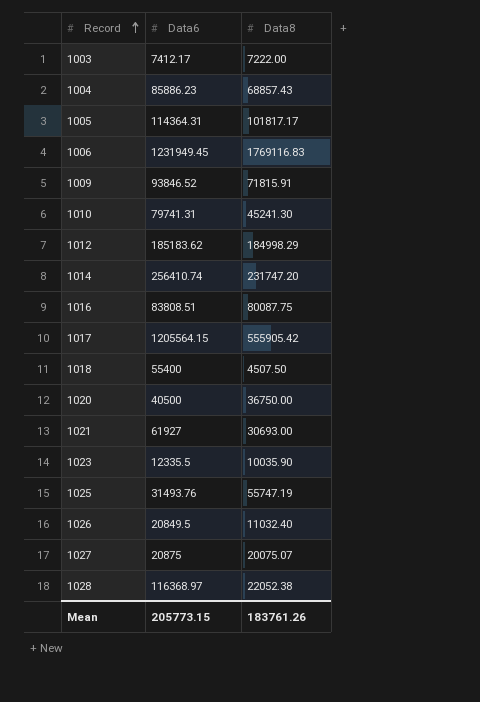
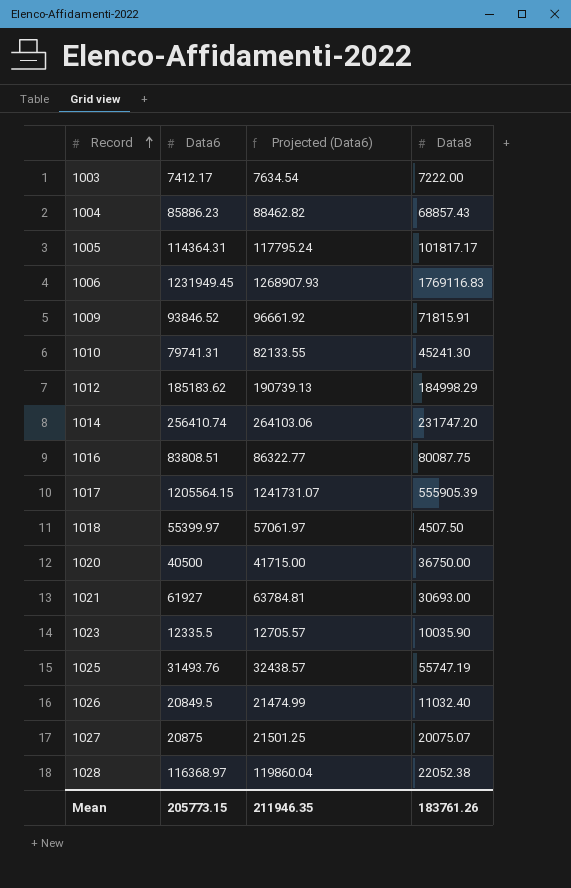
column Projected (Data6) | formula: none -> [Data6] * 1.03
1017 | Data8: 555905.42 -> 555905.39
1018 | Data6: 55400 -> 55399.97

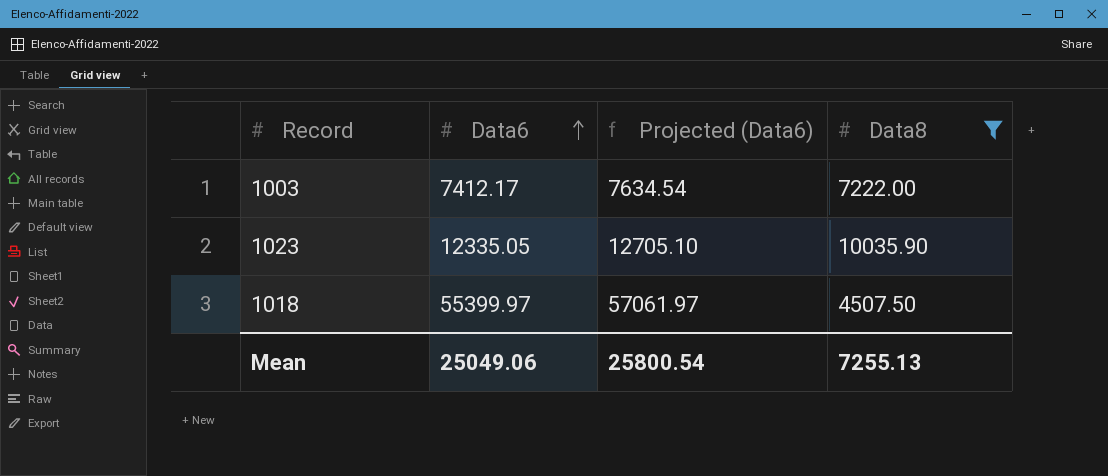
filter: none -> Data8 <= 10035.90
row order: Record ascending -> Data6 ascending
1023 | Data6: 12335.5 -> 12335.05
1023 | Projected (Data6): 12705.57 -> 12705.10
Mean | Data6: 205773.15 -> 25049.06
Mean | Projected (Data6): 211946.35 -> 25800.54
Mean | Data8: 183761.26 -> 7255.13

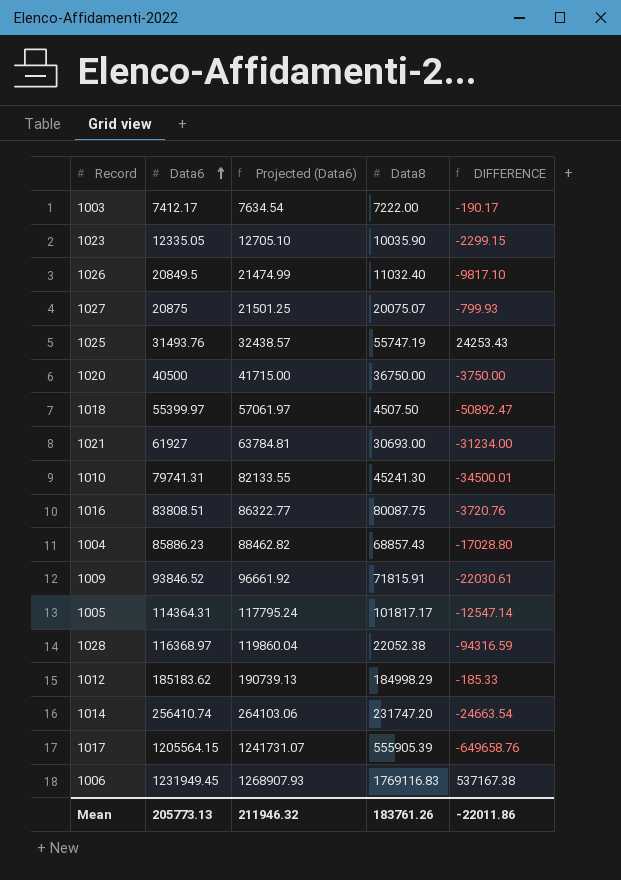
filter: Data8 <= 10035.90 -> none
column DIFFERENCE | formula: none -> [Data8] - [Data6]
Mean | Data6: 25049.06 -> 205773.13
Mean | Projected (Data6): 25800.54 -> 211946.32
Mean | Data8: 7255.13 -> 183761.26

